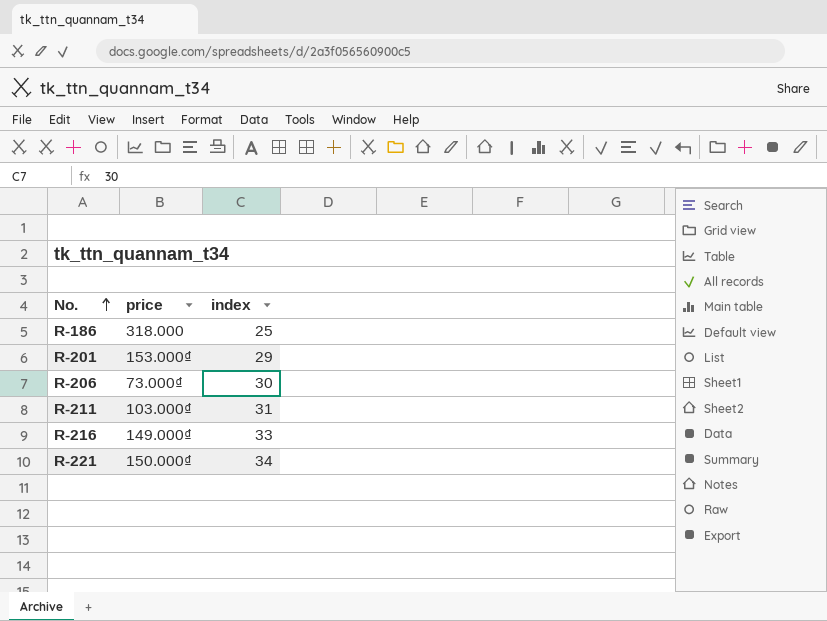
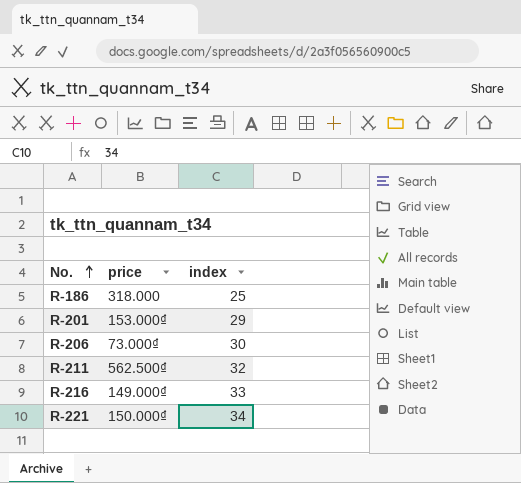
R-211 | price: 103.000₫ -> 562.500₫
R-211 | index: 31 -> 32

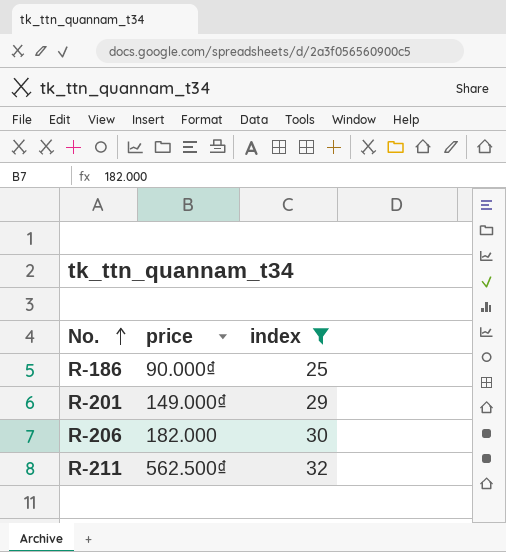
filter: none -> index <= 32
R-186 | price: 318.000 -> 90.000₫
R-201 | price: 153.000₫ -> 149.000₫
R-206 | price: 73.000₫ -> 182.000

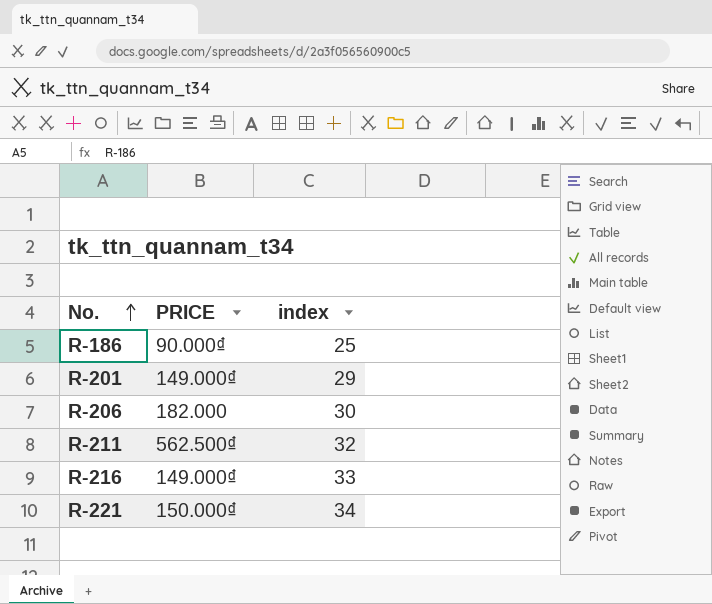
filter: index <= 32 -> none
column name: price -> PRICE

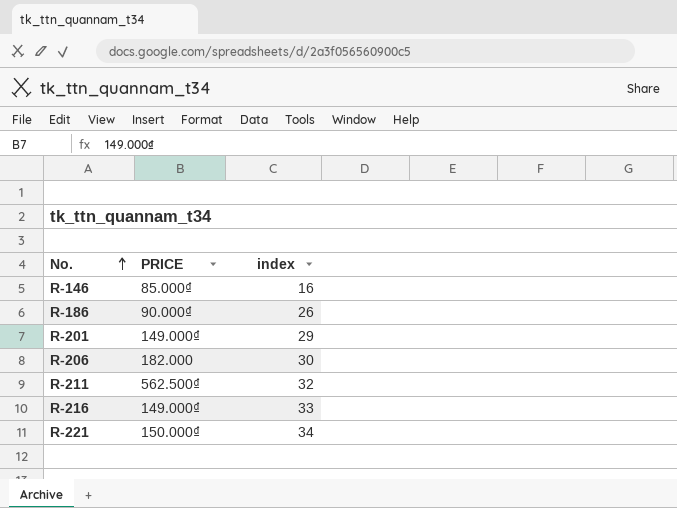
row R-146: none -> 85.000₫ | 16
R-186 | index: 25 -> 26

